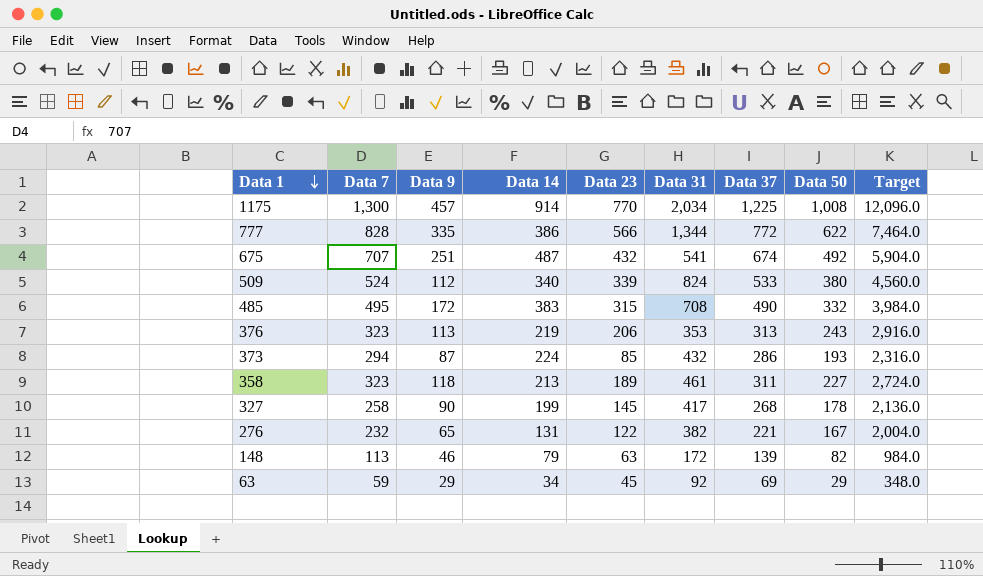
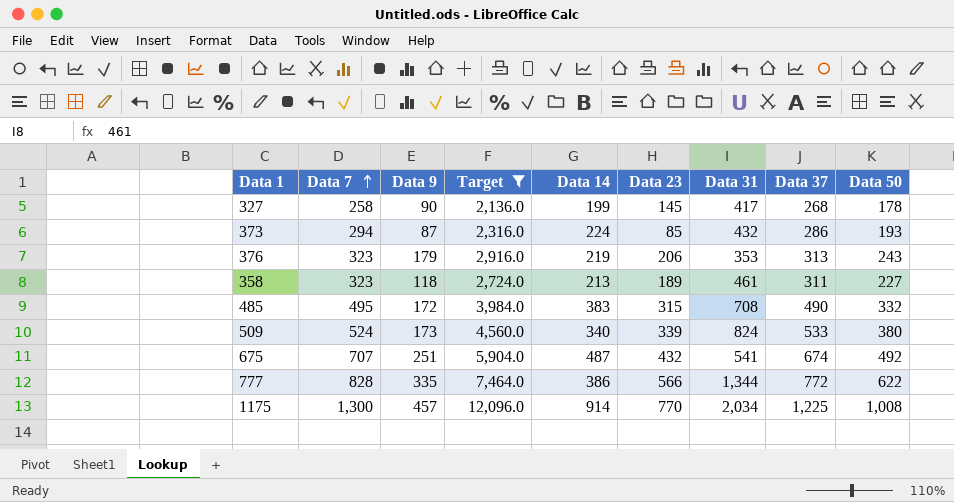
filter: none -> Target >= 2,136.0
row order: Data 1 descending -> Data 7 ascending
column Target | position: 9 -> 4
376 | Data 9: 113 -> 179
509 | Data 9: 112 -> 173

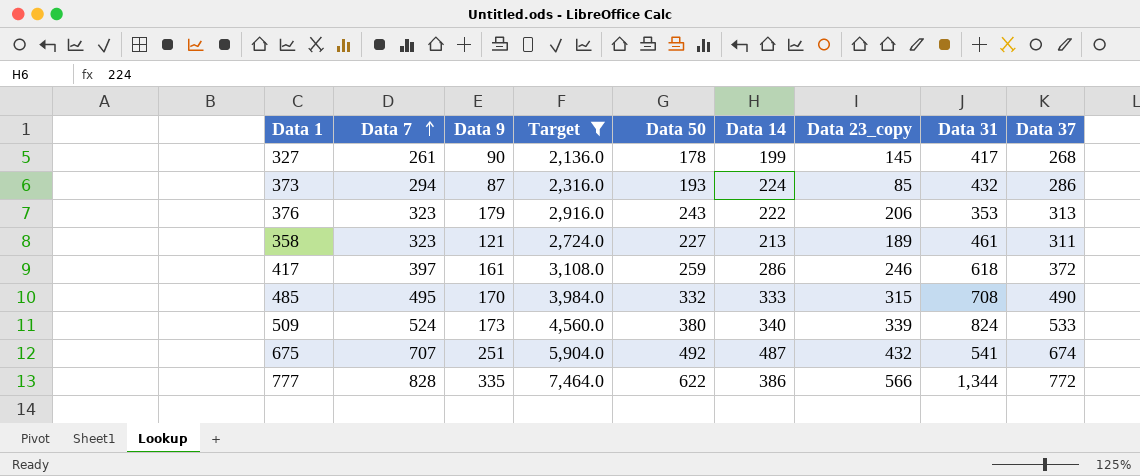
column Data 50 | position: 9 -> 5
column name: Data 23 -> Data 23_copy
row 1175: 1,300 | 457 | 12,096.0 | 914 | 770 | 2,034 | 1,225 | 1,008 -> none
327 | Data 7: 258 -> 261
376 | Data 14: 219 -> 222
358 | Data 9: 118 -> 121
row 417: none -> 397 | 161 | 3,108.0 | 259 | 286 | 246 | 618 | 372
485 | Data 9: 172 -> 170
485 | Data 14: 383 -> 333

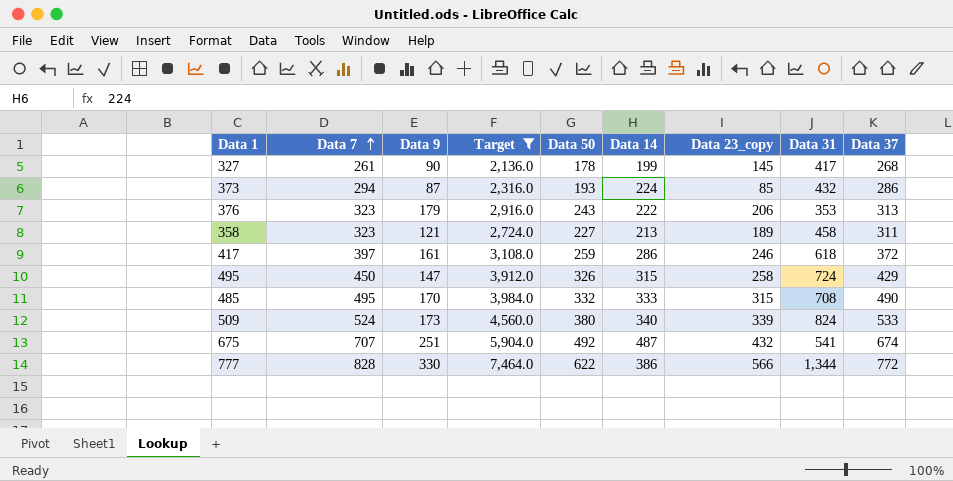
358 | Data 31: 461 -> 458
row 495: none -> 450 | 147 | 3,912.0 | 326 | 315 | 258 | 724 | 429
777 | Data 9: 335 -> 330

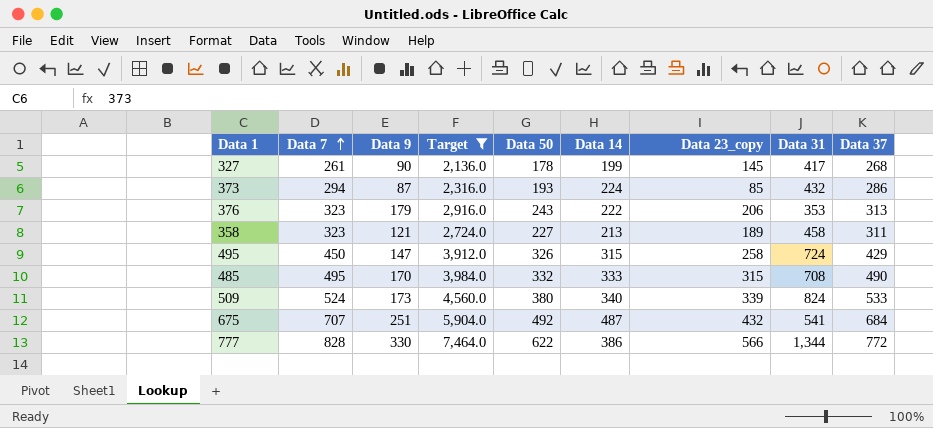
row 417: 397 | 161 | 3,108.0 | 259 | 286 | 246 | 618 | 372 -> none
675 | Data 37: 674 -> 684

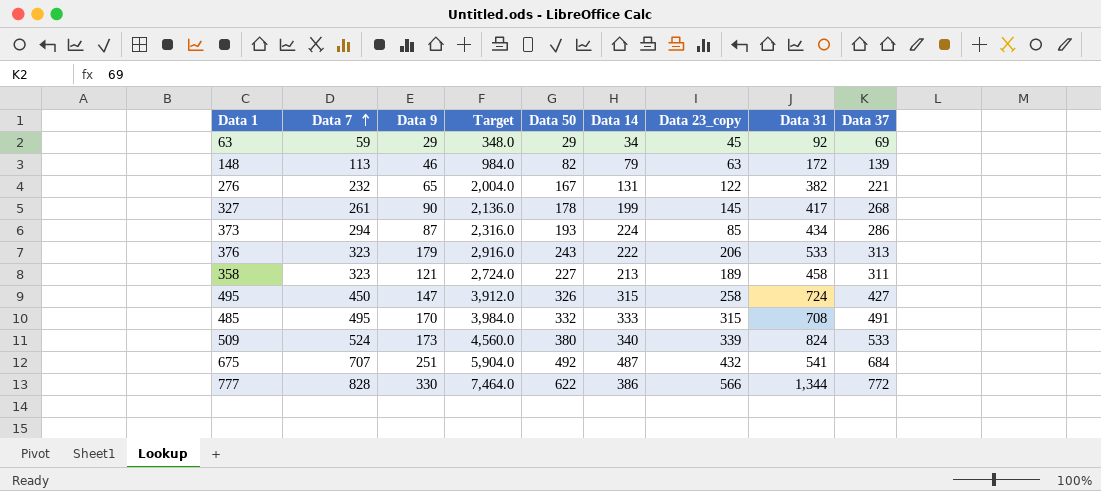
filter: Target >= 2,136.0 -> none
373 | Data 31: 432 -> 434
376 | Data 31: 353 -> 533
495 | Data 37: 429 -> 427
485 | Data 37: 490 -> 491

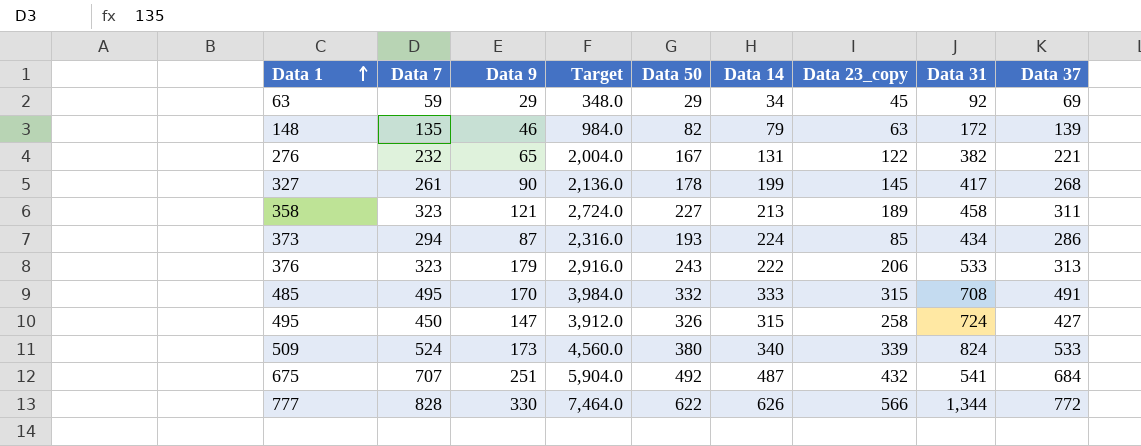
row order: Data 7 ascending -> Data 1 ascending
148 | Data 7: 113 -> 135
777 | Data 14: 386 -> 626

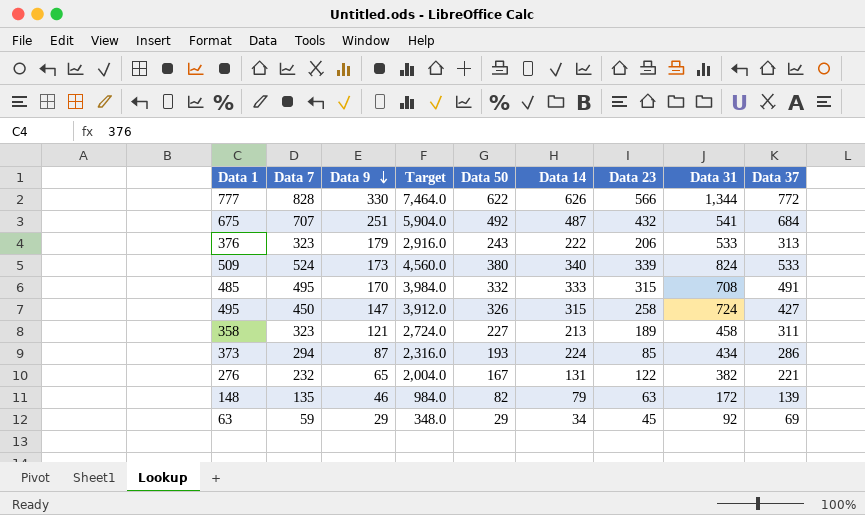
row order: Data 1 ascending -> Data 9 descending
column name: Data 23_copy -> Data 23
row 327: 261 | 90 | 2,136.0 | 178 | 199 | 145 | 417 | 268 -> none

